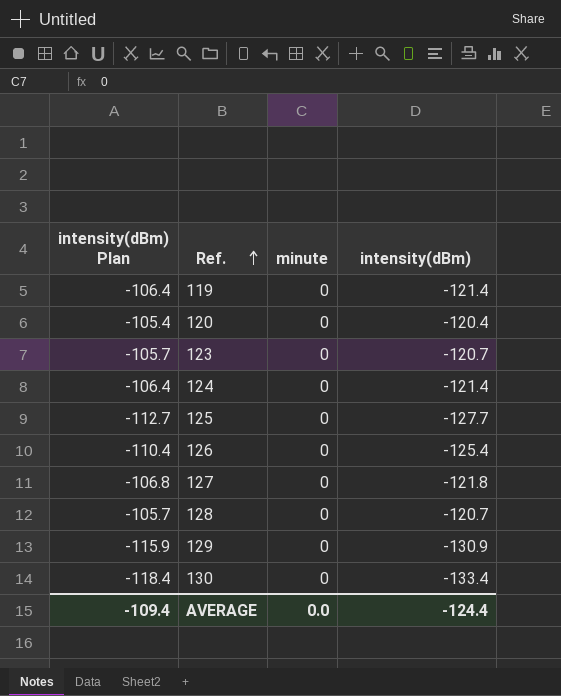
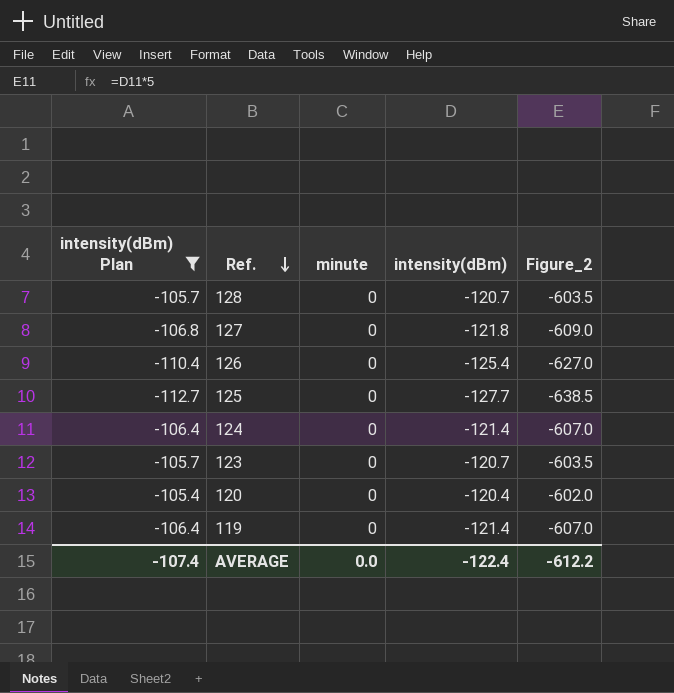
filter: none -> intensity(dBm) Plan >= -112.7
row order: Ref. ascending -> Ref. descending
column Figure_2 | formula: none -> [intensity(dBm)] * 5
AVERAGE | intensity(dBm) Plan: -109.4 -> -107.4
AVERAGE | intensity(dBm): -124.4 -> -122.4

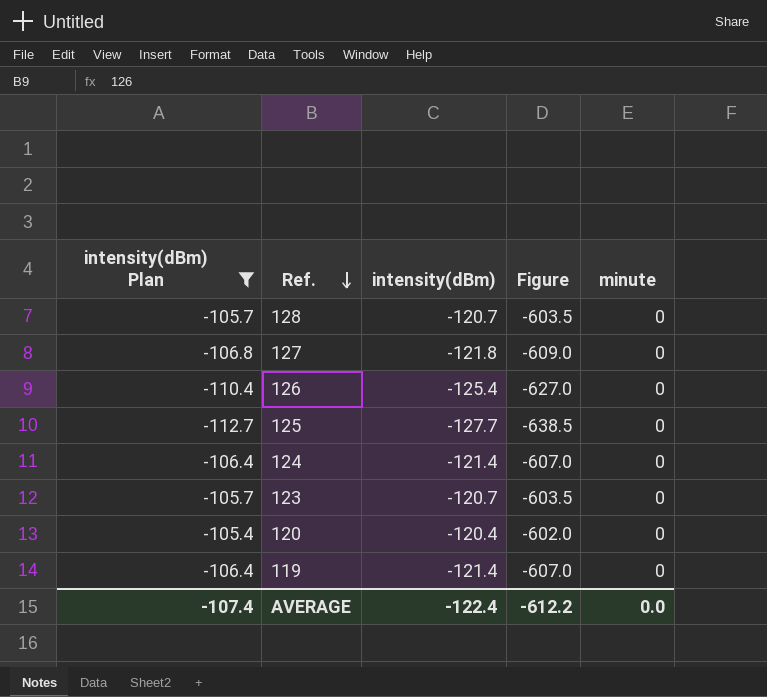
column name: Figure_2 -> Figure
column minute | position: 3 -> 5

